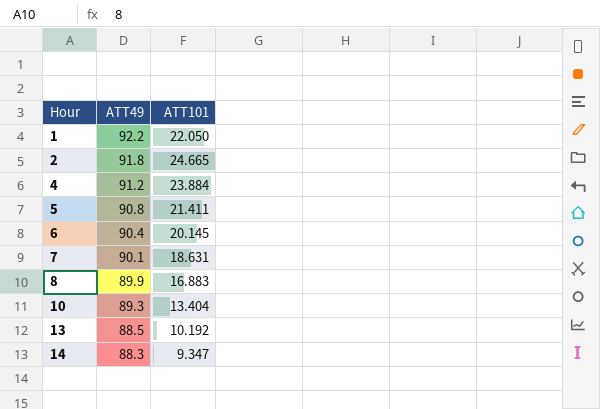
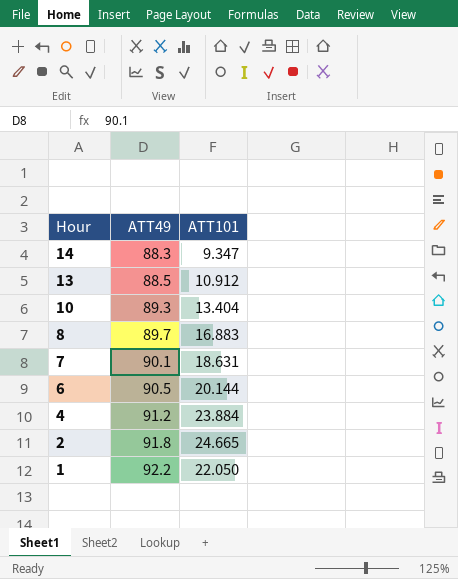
row order: Hour ascending -> Hour descending
row 5: 90.8 | 21.411 -> none
13 | ATT101: 10.192 -> 10.912
8 | ATT49: 89.9 -> 89.7
6 | ATT49: 90.4 -> 90.5
6 | ATT101: 20.145 -> 20.144

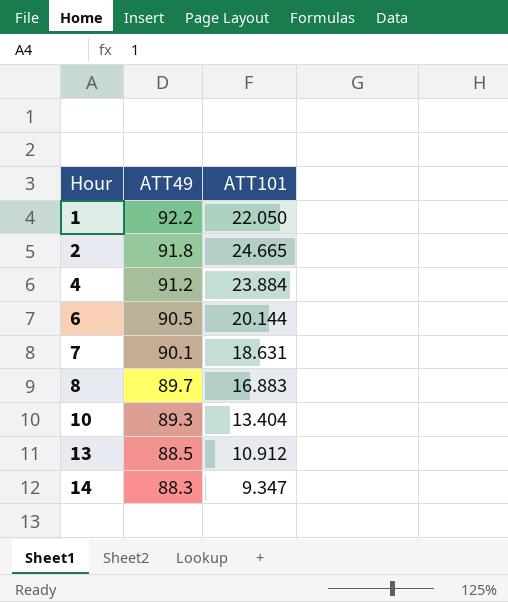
row order: Hour descending -> Hour ascending

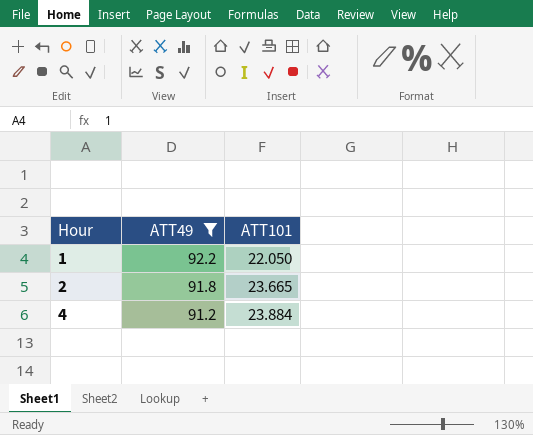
filter: none -> ATT49 >= 91.2
2 | ATT101: 24.665 -> 23.665

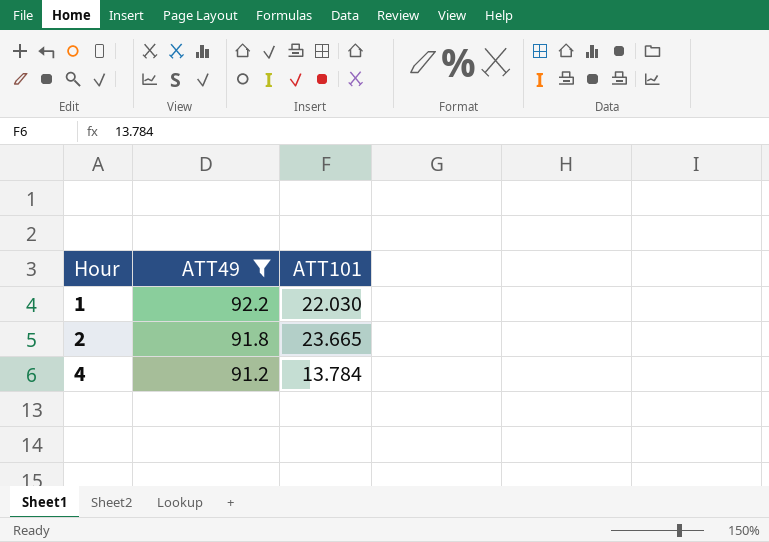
1 | ATT101: 22.050 -> 22.030
4 | ATT101: 23.884 -> 13.784

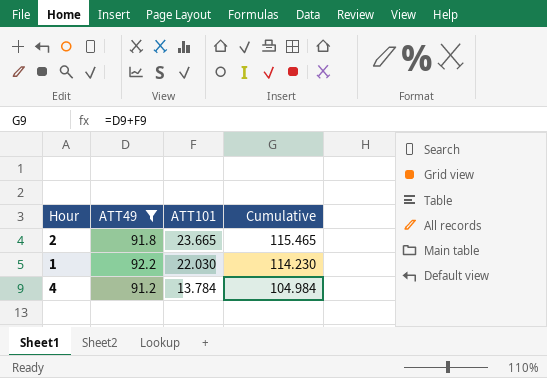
row order: Hour ascending -> ATT101 descending
column Cumulative | formula: none -> [ATT49] + [ATT101]

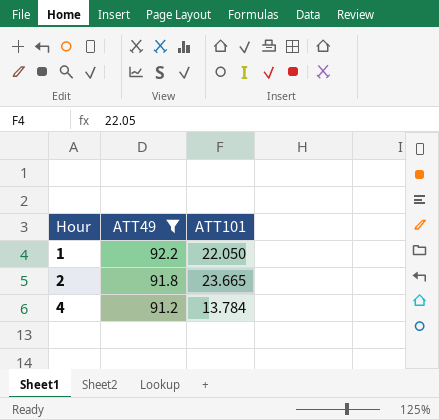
row order: ATT101 descending -> Hour ascending
column Cumulative | formula: [ATT49] + [ATT101] -> none
1 | ATT101: 22.030 -> 22.050

